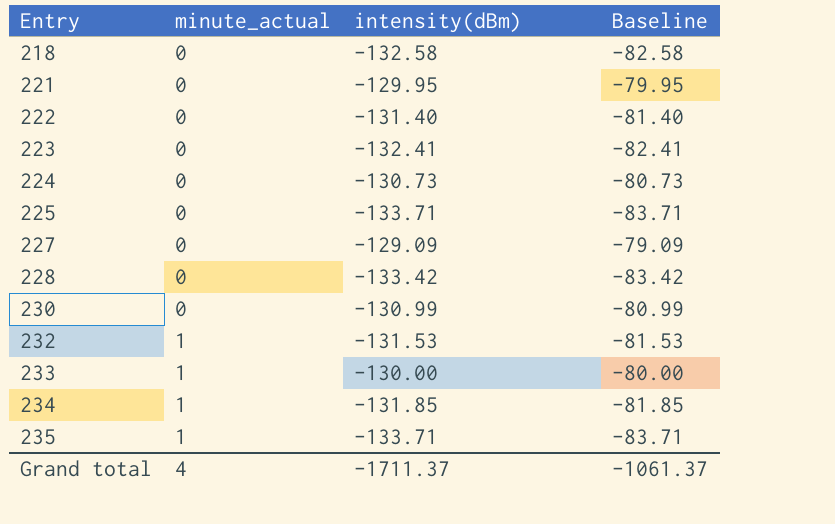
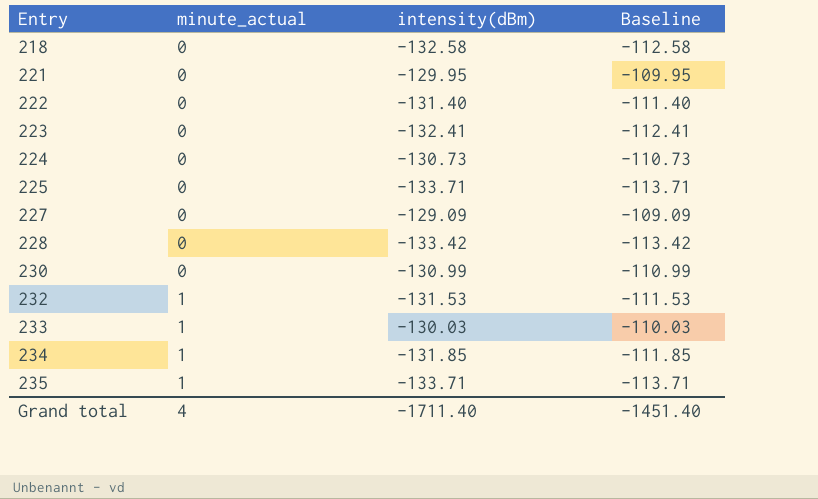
column Baseline | formula: [intensity(dBm)] + 50 -> [intensity(dBm)] + 20
233 | intensity(dBm): -130.00 -> -130.03
Grand total | intensity(dBm): -1711.37 -> -1711.40
Grand total | Baseline: -1061.37 -> -1451.40

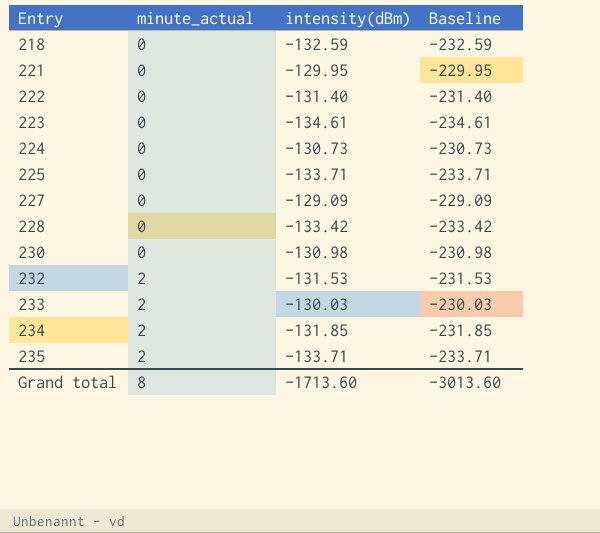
column Baseline | formula: [intensity(dBm)] + 20 -> [intensity(dBm)] - 100
218 | intensity(dBm): -132.58 -> -132.59
223 | intensity(dBm): -132.41 -> -134.61
230 | intensity(dBm): -130.99 -> -130.98
232 | minute_actual: 1 -> 2
233 | minute_actual: 1 -> 2
234 | minute_actual: 1 -> 2
235 | minute_actual: 1 -> 2
Grand total | minute_actual: 4 -> 8
Grand total | intensity(dBm): -1711.40 -> -1713.60
Grand total | Baseline: -1451.40 -> -3013.60

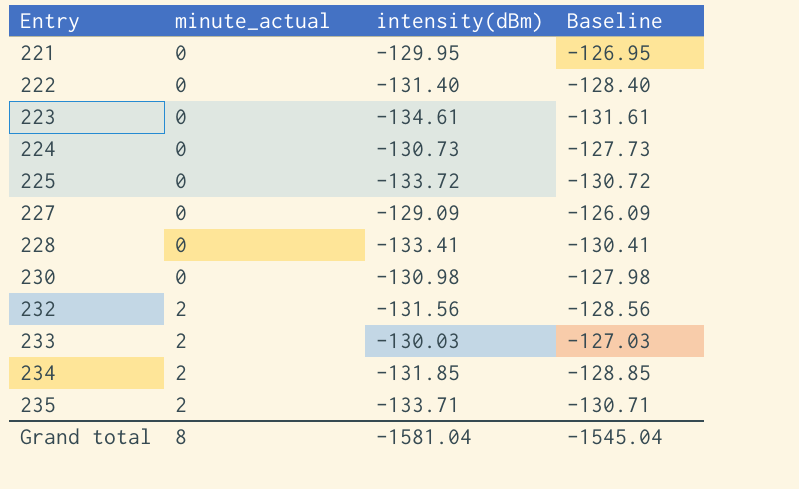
column Baseline | formula: [intensity(dBm)] - 100 -> [intensity(dBm)] + 3
row 218: 0 | -132.59 | -232.59 -> none
225 | intensity(dBm): -133.71 -> -133.72
228 | intensity(dBm): -133.42 -> -133.41
232 | intensity(dBm): -131.53 -> -131.56
Grand total | intensity(dBm): -1713.60 -> -1581.04
Grand total | Baseline: -3013.60 -> -1545.04

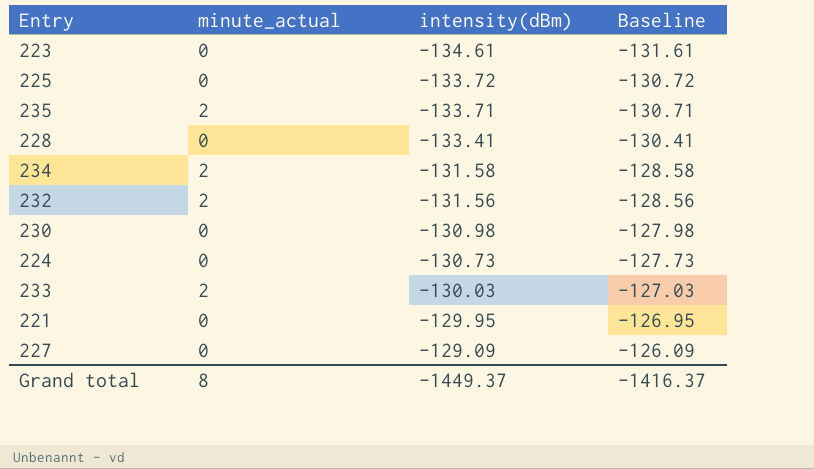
row order: Entry ascending -> intensity(dBm) ascending
row 222: 0 | -131.40 | -128.40 -> none
234 | intensity(dBm): -131.85 -> -131.58
234 | Baseline: -128.85 -> -128.58
Grand total | intensity(dBm): -1581.04 -> -1449.37
Grand total | Baseline: -1545.04 -> -1416.37

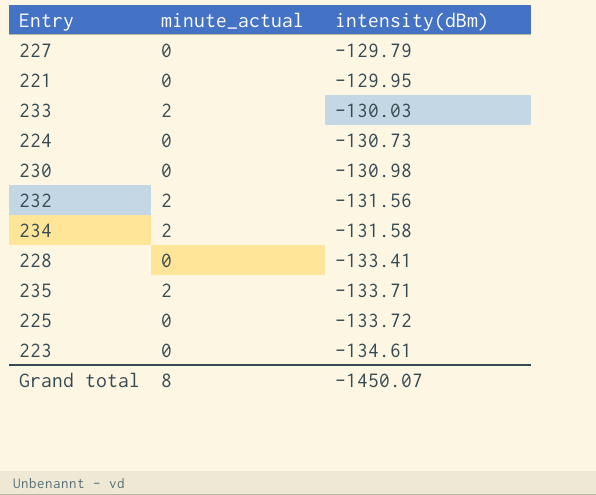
row order: intensity(dBm) ascending -> intensity(dBm) descending
column Baseline | formula: [intensity(dBm)] + 3 -> none
227 | intensity(dBm): -129.09 -> -129.79
Grand total | intensity(dBm): -1449.37 -> -1450.07

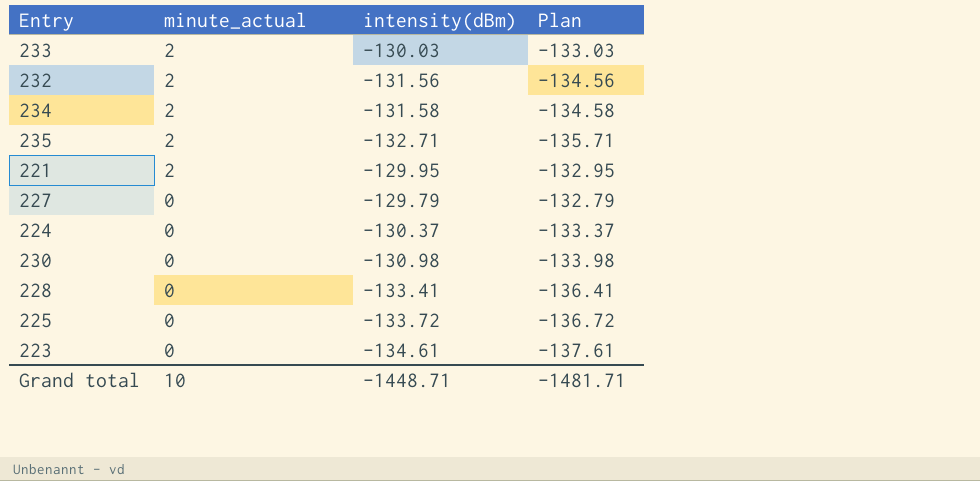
row order: intensity(dBm) descending -> minute_actual descending
column Plan | formula: none -> [intensity(dBm)] - 3
235 | intensity(dBm): -133.71 -> -132.71
221 | minute_actual: 0 -> 2
224 | intensity(dBm): -130.73 -> -130.37
Grand total | minute_actual: 8 -> 10
Grand total | intensity(dBm): -1450.07 -> -1448.71

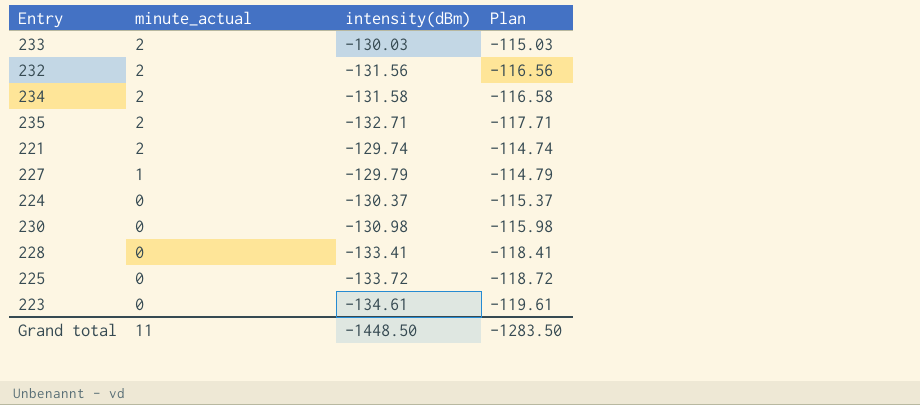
column Plan | formula: [intensity(dBm)] - 3 -> [intensity(dBm)] + 15
221 | intensity(dBm): -129.95 -> -129.74
227 | minute_actual: 0 -> 1
Grand total | minute_actual: 10 -> 11
Grand total | intensity(dBm): -1448.71 -> -1448.50
Grand total | Plan: -1481.71 -> -1283.50

